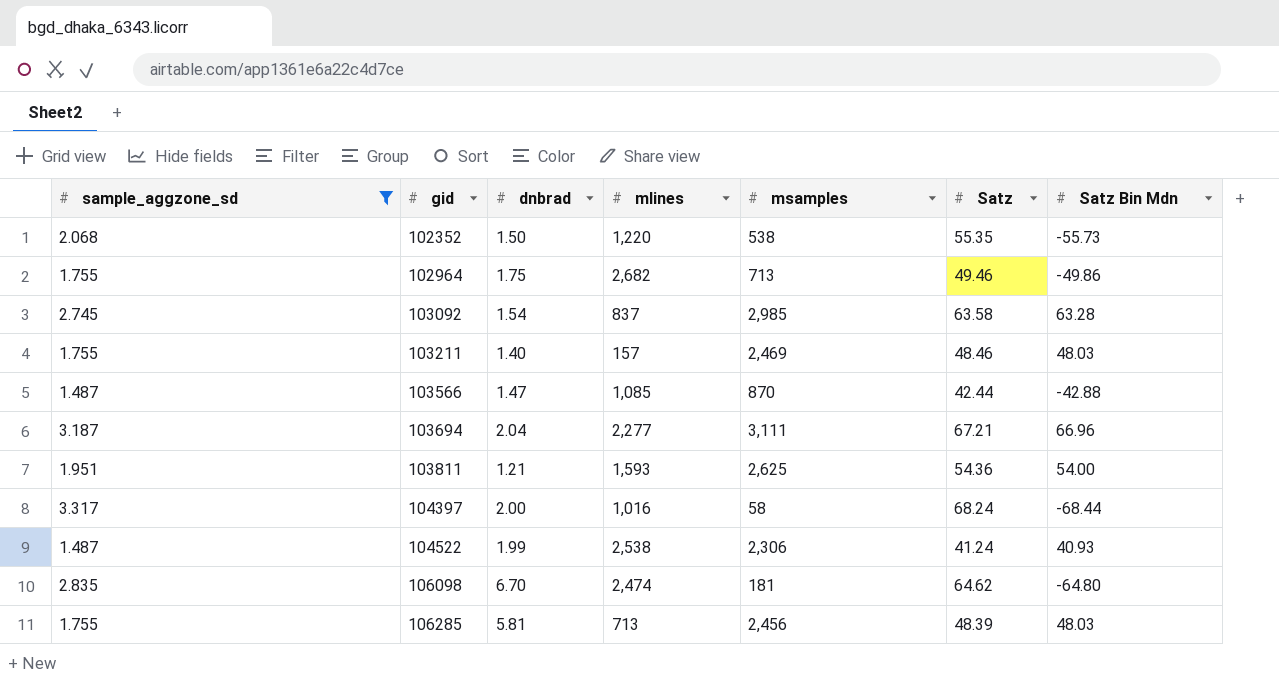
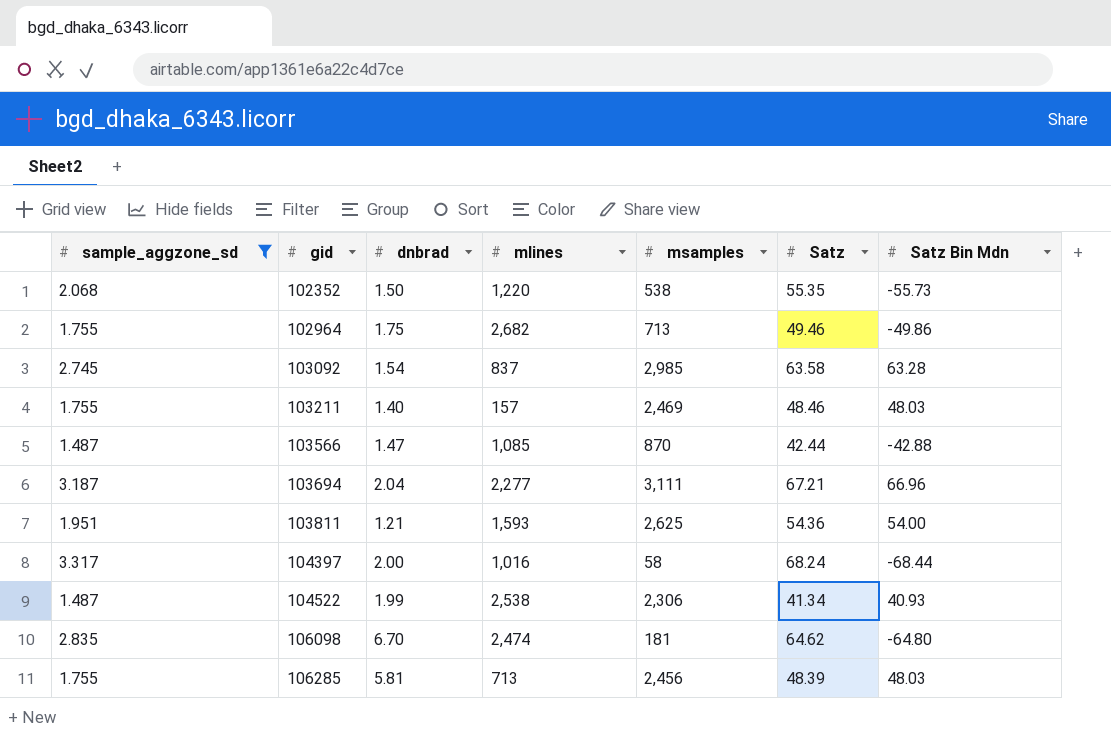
104522 | Satz: 41.24 -> 41.34

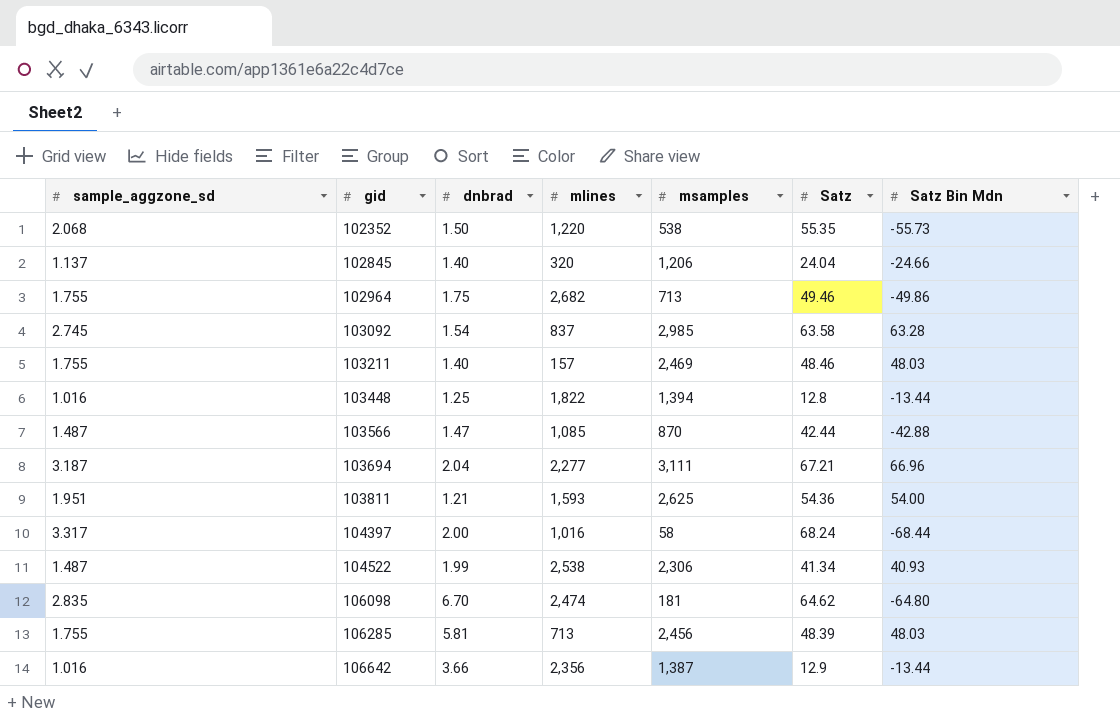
filter: sample_aggzone_sd >= 1.487 -> none

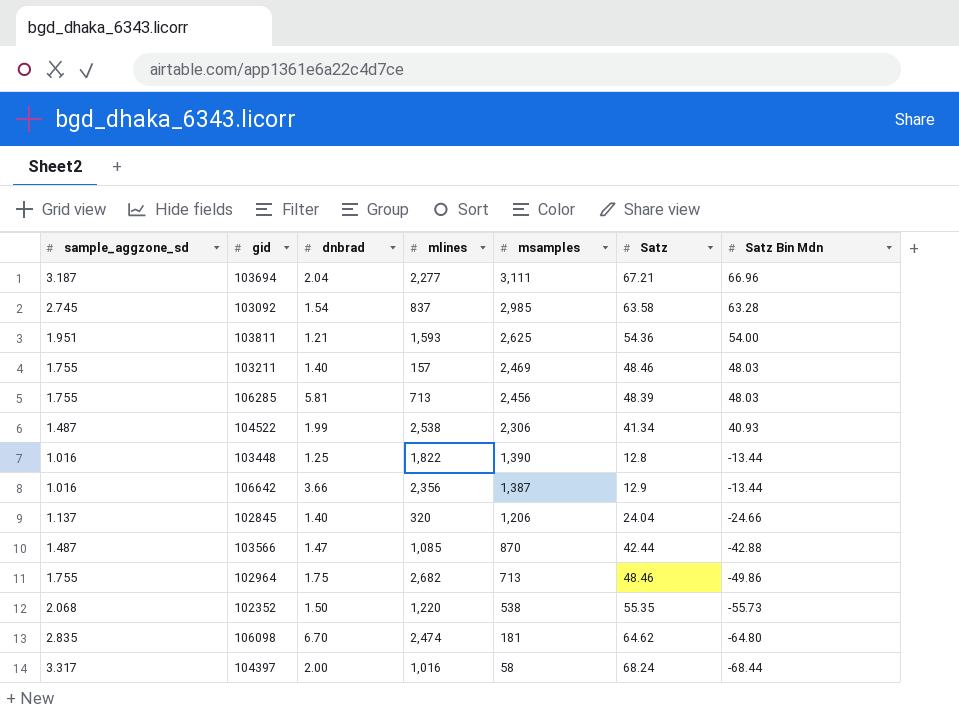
row order: gid ascending -> msamples descending
103448 | msamples: 1,394 -> 1,390
102964 | Satz: 49.46 -> 48.46

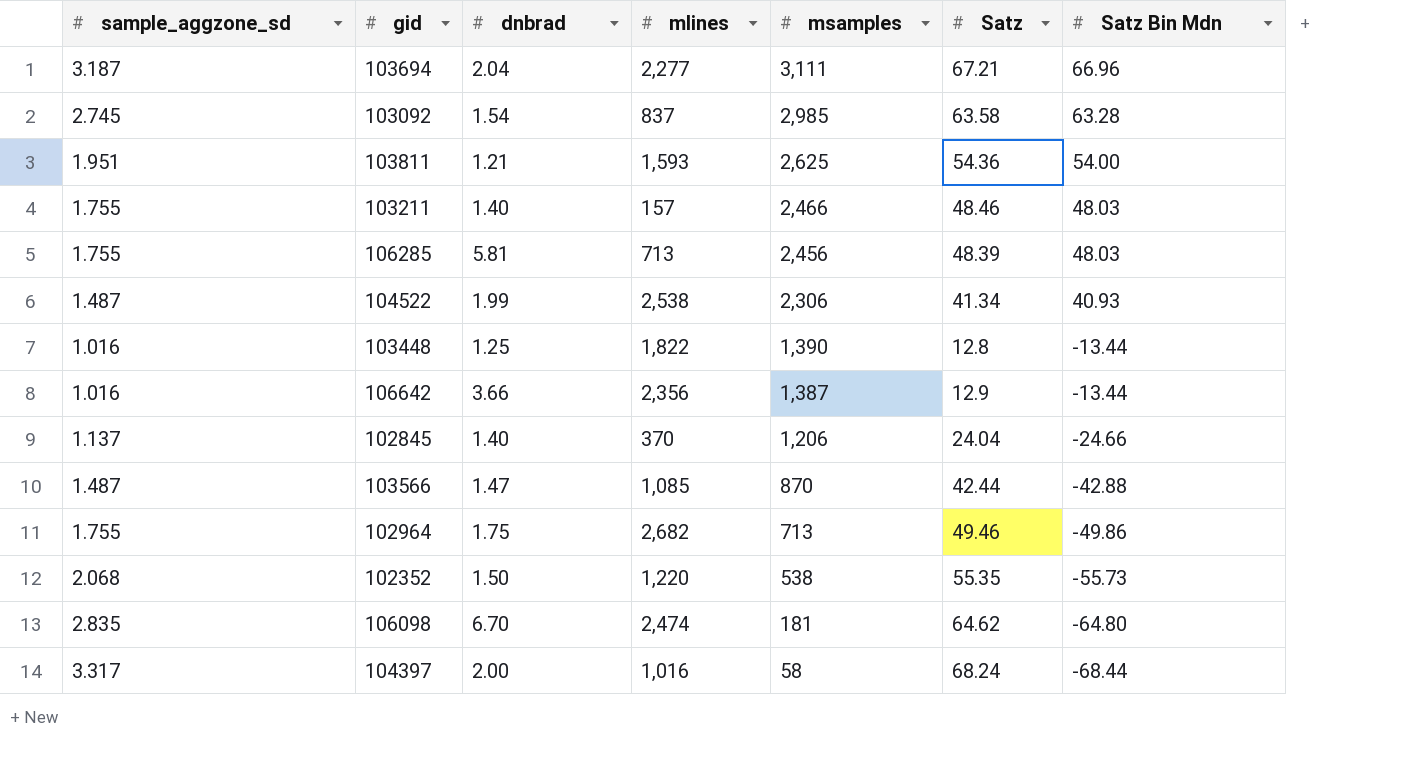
103211 | msamples: 2,469 -> 2,466
102845 | mlines: 320 -> 370
102964 | Satz: 48.46 -> 49.46

